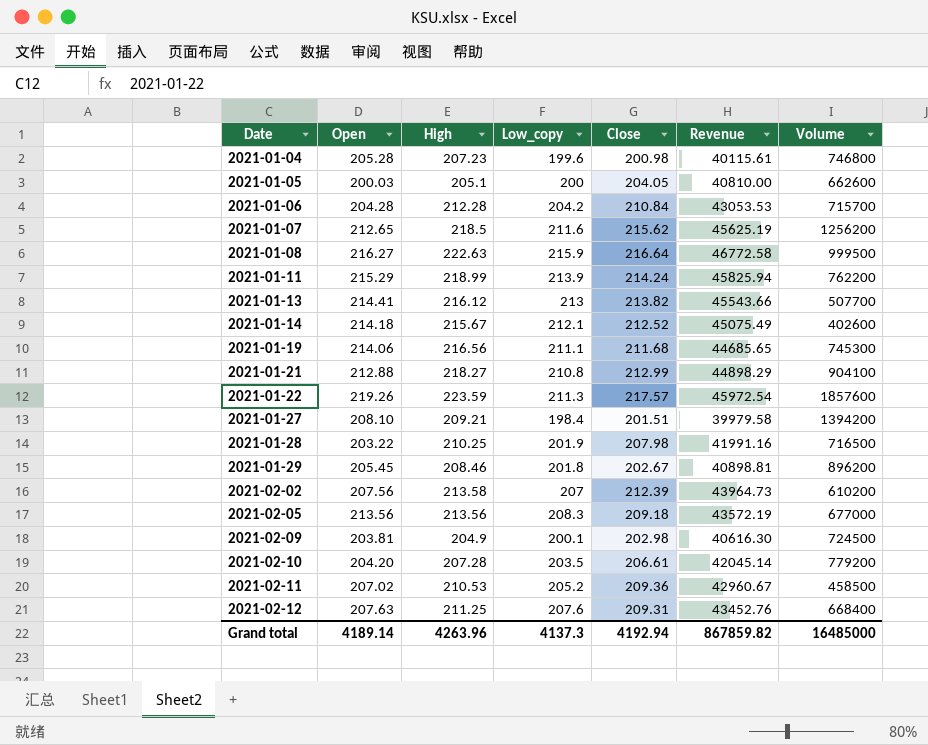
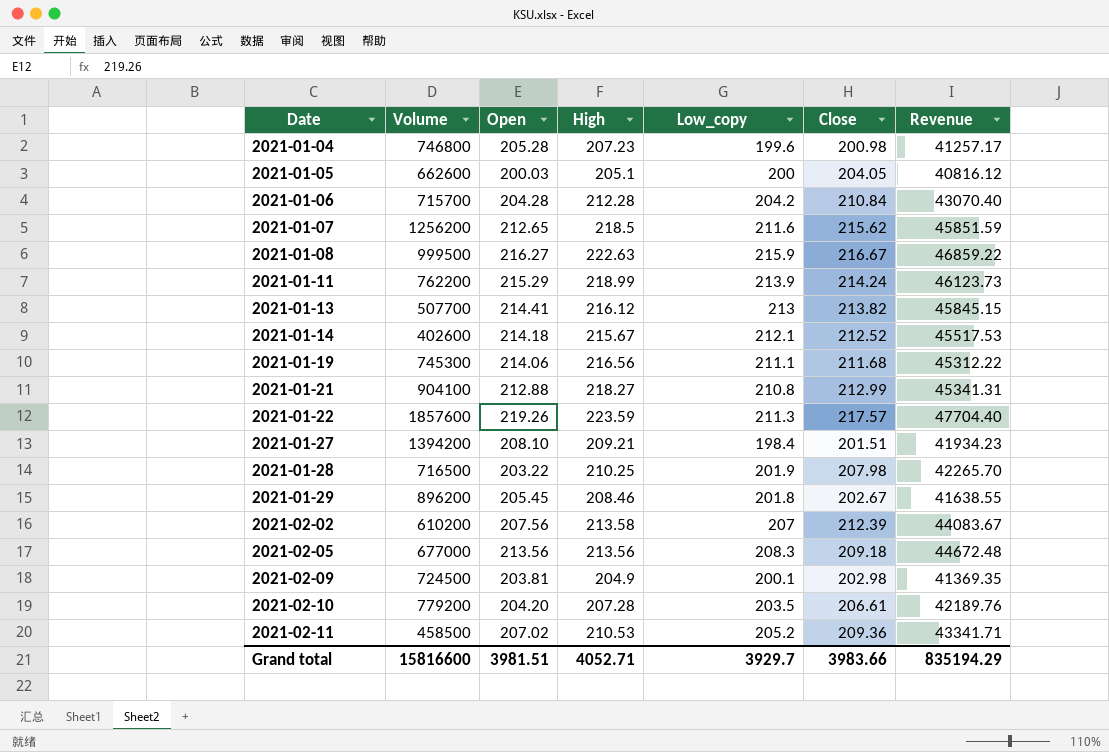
column Volume | position: 7 -> 2
column Revenue | formula: [Low_copy] * [Close] -> [Open] * [Close]
row 2021-02-12: 207.63 | 211.25 | 207.6 | 209.31 | 43452.76 | 668400 -> none
2021-01-08 | Close: 216.64 -> 216.67
Grand total | Volume: 16485000 -> 15816600
Grand total | Open: 4189.14 -> 3981.51
Grand total | High: 4263.96 -> 4052.71
Grand total | Low_copy: 4137.3 -> 3929.7
Grand total | Close: 4192.94 -> 3983.66
Grand total | Revenue: 867859.82 -> 835194.29

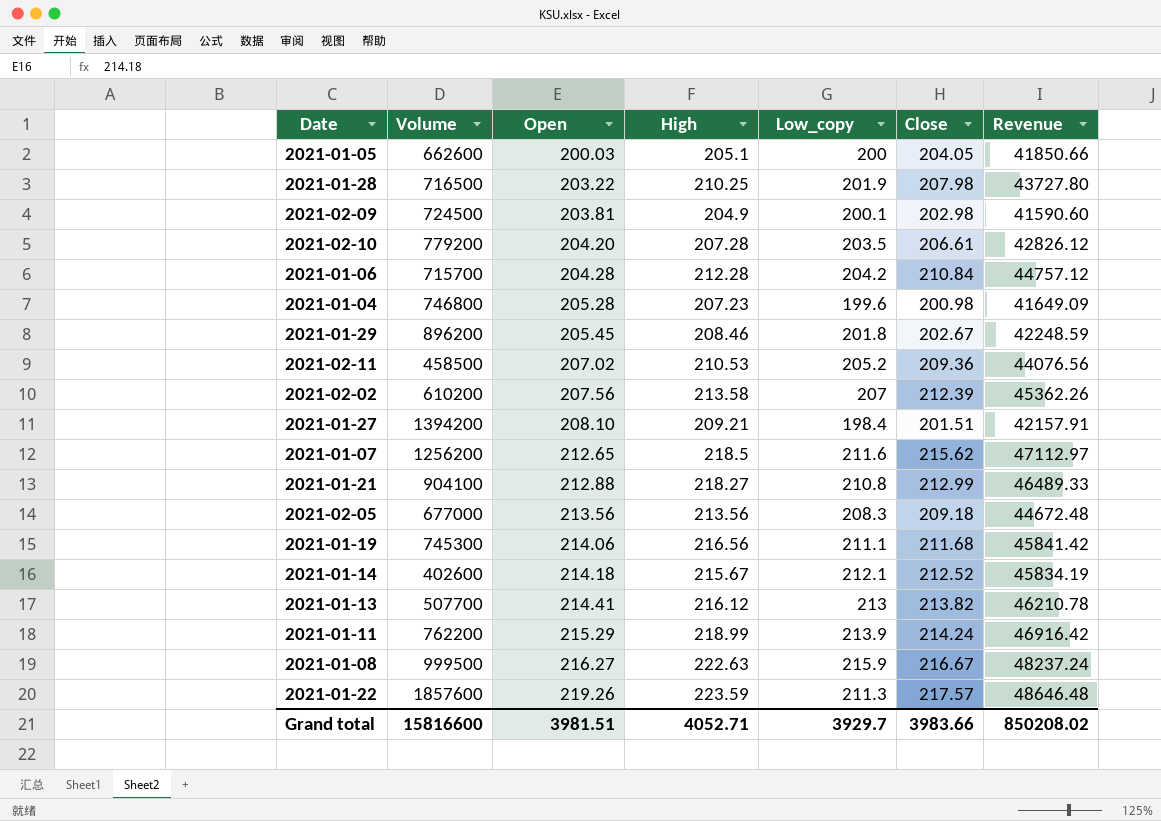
row order: Date ascending -> Open ascending
column Revenue | formula: [Open] * [Close] -> [High] * [Close]
Grand total | Revenue: 835194.29 -> 850208.02

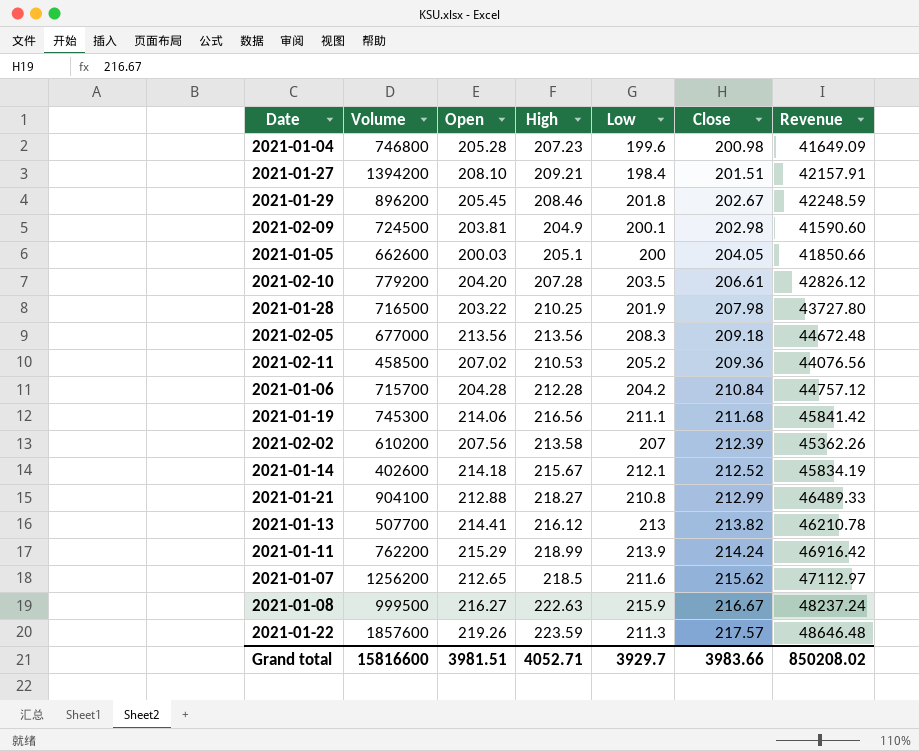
row order: Open ascending -> Close ascending
column name: Low_copy -> Low

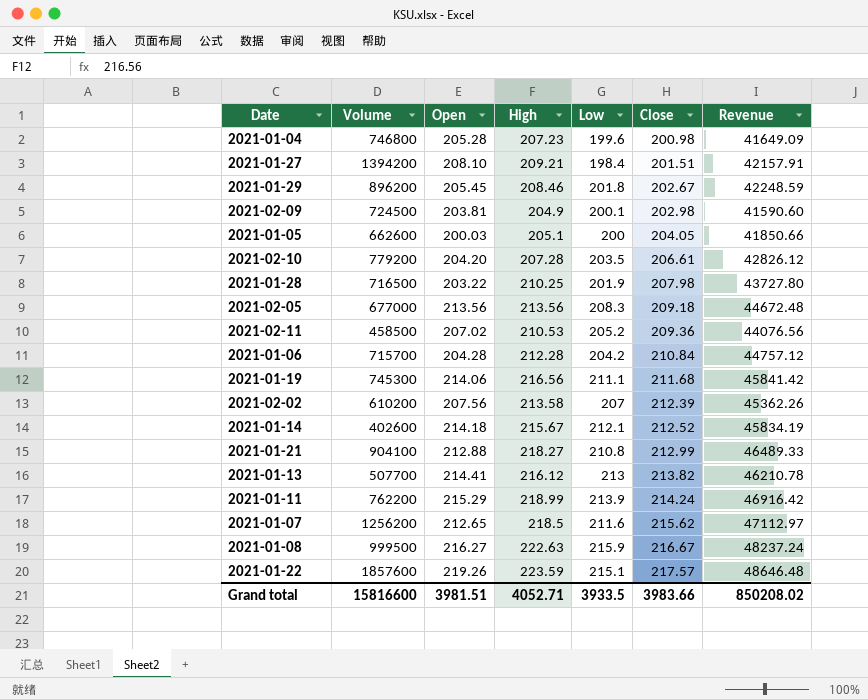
2021-01-22 | Low: 211.3 -> 215.1
Grand total | Low: 3929.7 -> 3933.5

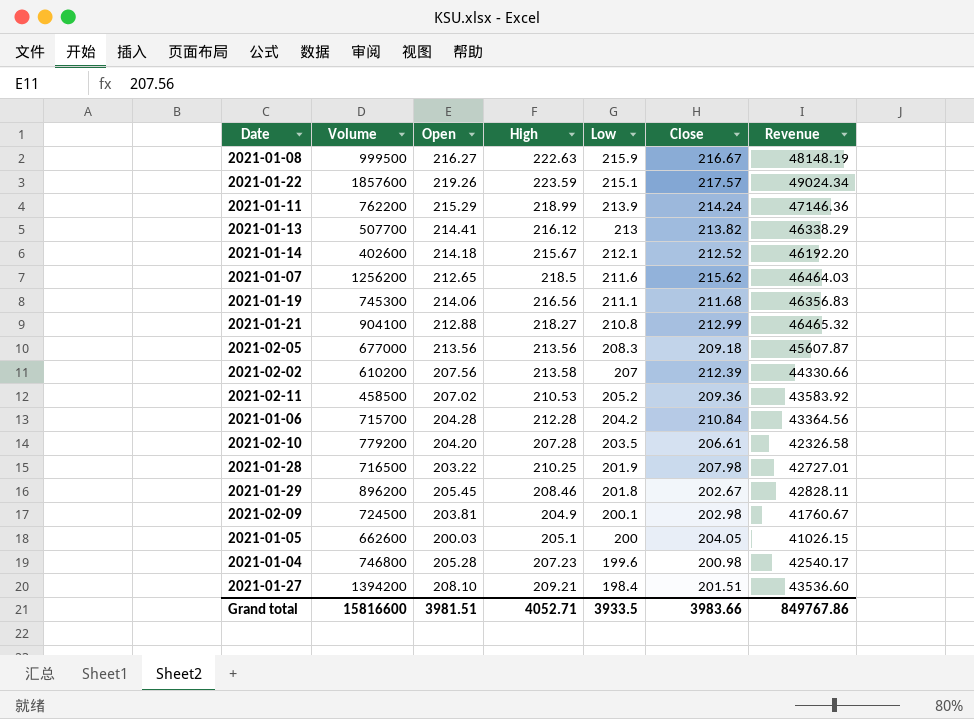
row order: Close ascending -> Low descending
column Revenue | formula: [High] * [Close] -> [Open] * [High]
Grand total | Revenue: 850208.02 -> 849767.86

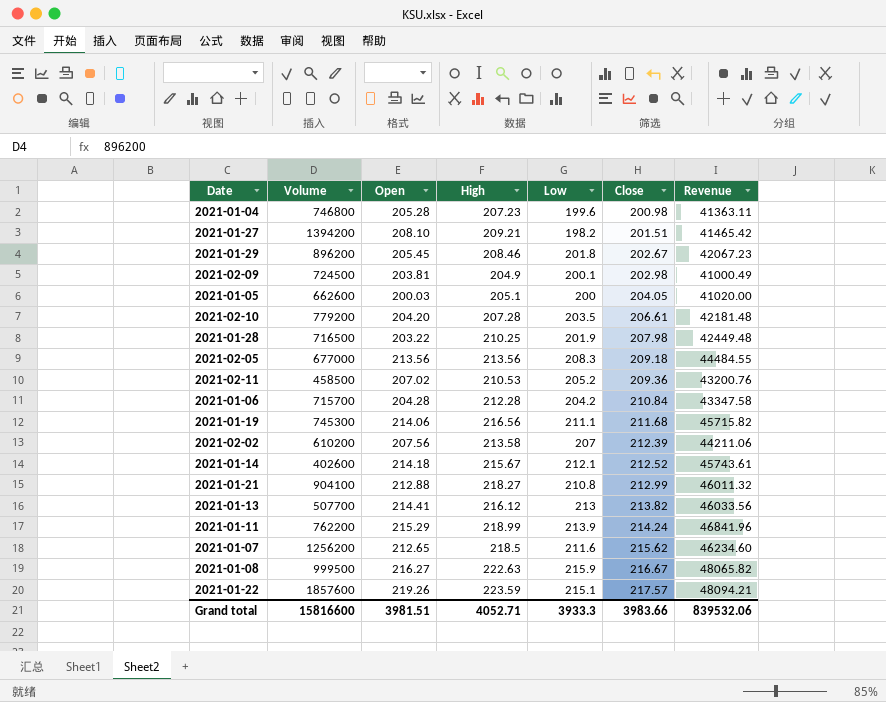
row order: Low descending -> Close ascending
column Revenue | formula: [Open] * [High] -> [High] * [Low]
2021-01-27 | Low: 198.4 -> 198.2
Grand total | Low: 3933.5 -> 3933.3
Grand total | Revenue: 849767.86 -> 839532.06

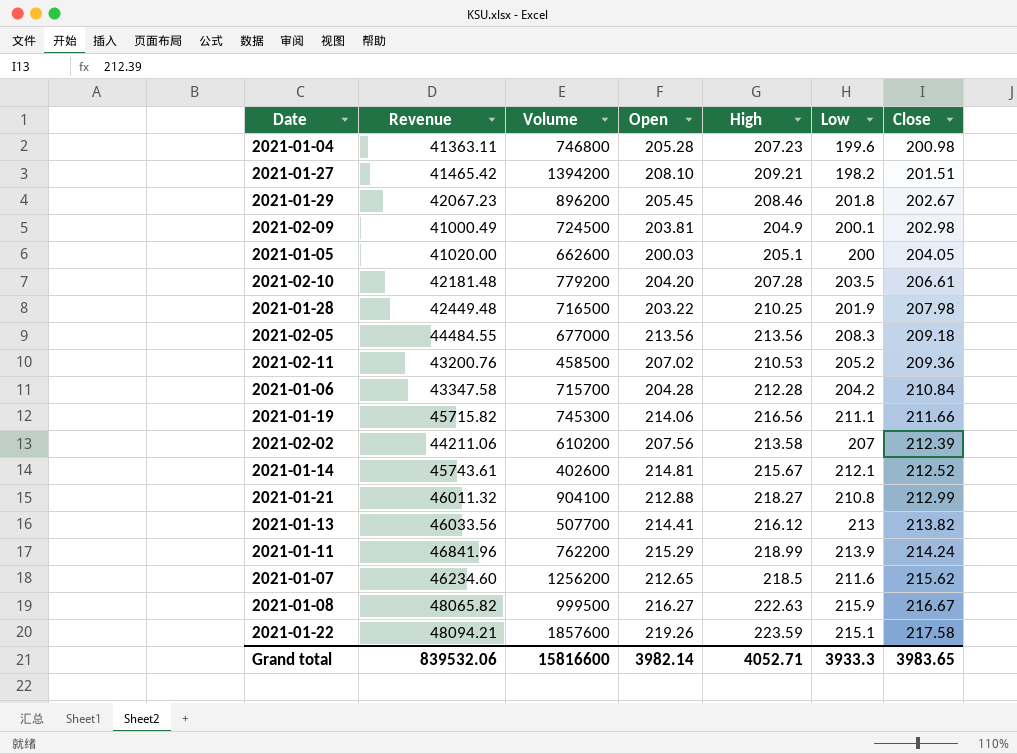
column Revenue | position: 7 -> 2
2021-01-19 | Close: 211.68 -> 211.66
2021-01-14 | Open: 214.18 -> 214.81
2021-01-22 | Close: 217.57 -> 217.58
Grand total | Open: 3981.51 -> 3982.14
Grand total | Close: 3983.66 -> 3983.65

